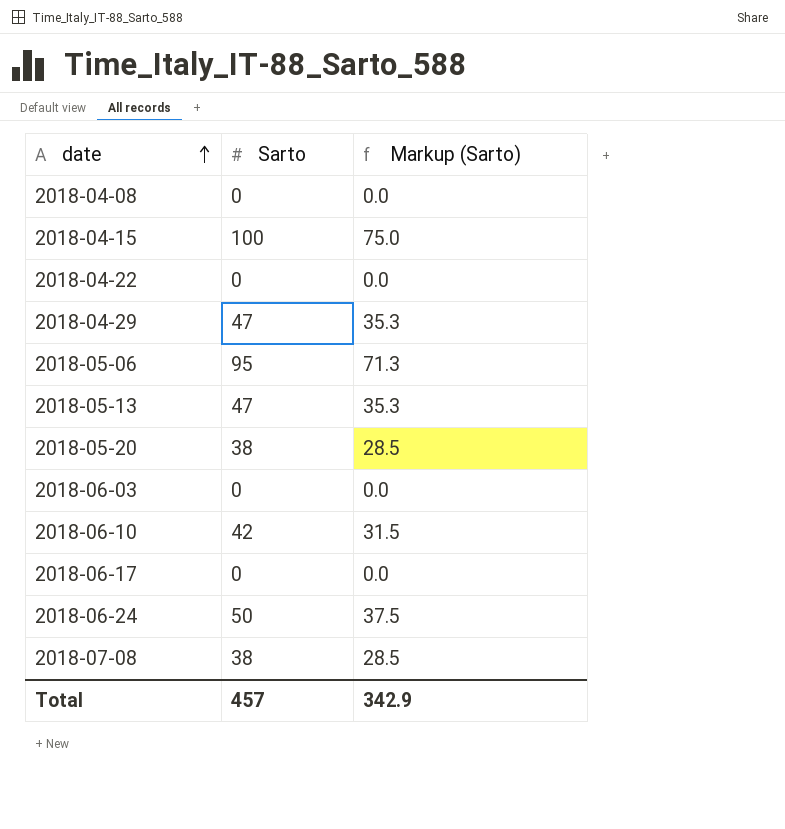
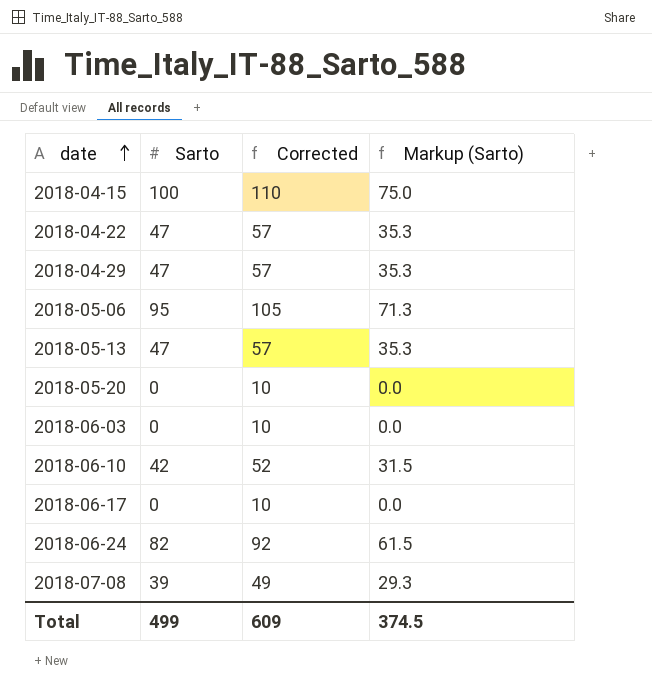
column Corrected | formula: none -> [Sarto] + 10
row 2018-04-08: 0 | 0.0 -> none
2018-04-22 | Sarto: 0 -> 47
2018-04-22 | Markup (Sarto): 0.0 -> 35.3
2018-05-20 | Sarto: 38 -> 0
2018-05-20 | Markup (Sarto): 28.5 -> 0.0
2018-06-24 | Sarto: 50 -> 82
2018-06-24 | Markup (Sarto): 37.5 -> 61.5
2018-07-08 | Sarto: 38 -> 39
2018-07-08 | Markup (Sarto): 28.5 -> 29.3
Total | Sarto: 457 -> 499
Total | Markup (Sarto): 342.9 -> 374.5

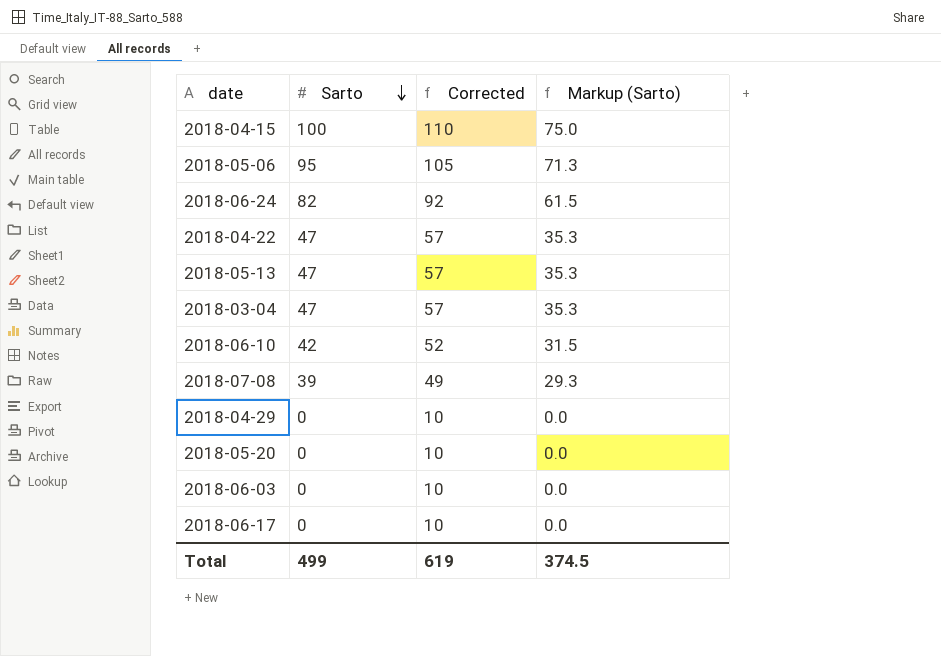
row order: date ascending -> Sarto descending
row 2018-03-04: none -> 47 | 57 | 35.3
2018-04-29 | Sarto: 47 -> 0
2018-04-29 | Corrected: 57 -> 10
2018-04-29 | Markup (Sarto): 35.3 -> 0.0
Total | Corrected: 609 -> 619

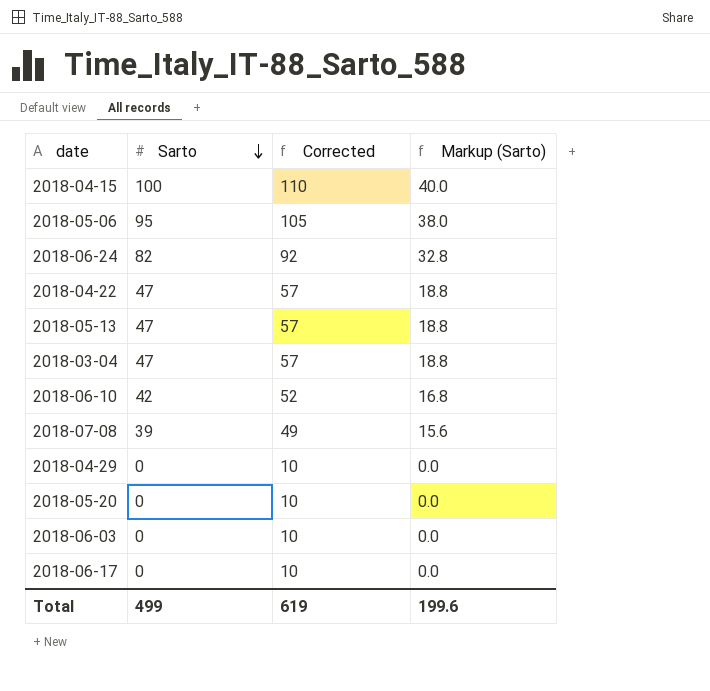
column Markup (Sarto) | formula: [Sarto] * 0.75 -> [Sarto] * 0.4
Total | Markup (Sarto): 374.5 -> 199.6

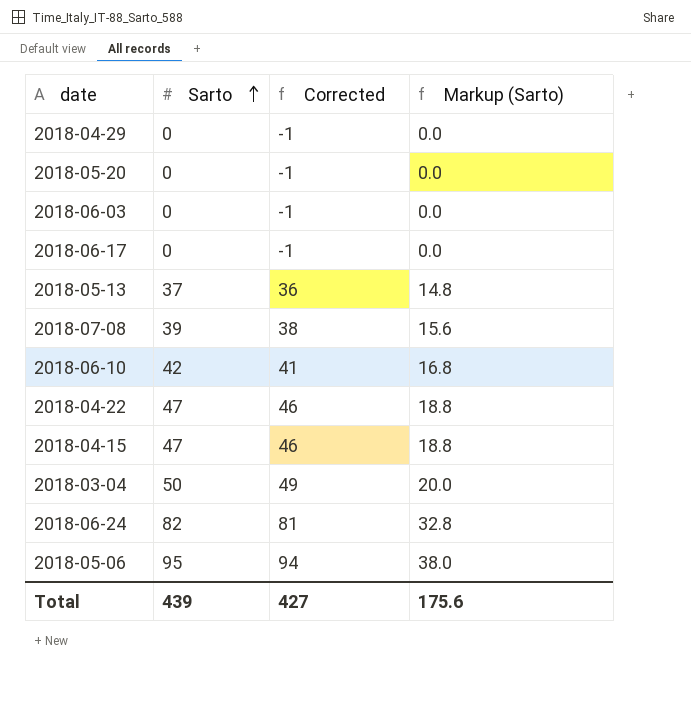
row order: Sarto descending -> Sarto ascending
column Corrected | formula: [Sarto] + 10 -> [Sarto] - 1
2018-05-13 | Sarto: 47 -> 37
2018-05-13 | Markup (Sarto): 18.8 -> 14.8
2018-04-15 | Sarto: 100 -> 47
2018-04-15 | Markup (Sarto): 40.0 -> 18.8
2018-03-04 | Sarto: 47 -> 50
2018-03-04 | Markup (Sarto): 18.8 -> 20.0
Total | Sarto: 499 -> 439
Total | Corrected: 619 -> 427
Total | Markup (Sarto): 199.6 -> 175.6

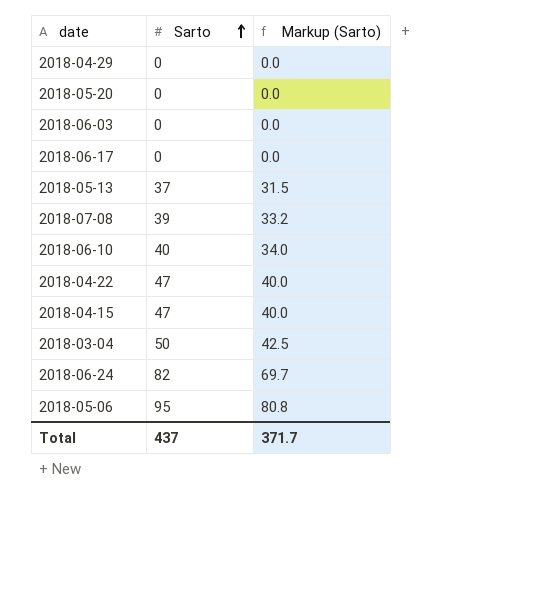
column Corrected | formula: [Sarto] - 1 -> none
column Markup (Sarto) | formula: [Sarto] * 0.4 -> [Sarto] * 0.85
2018-06-10 | Sarto: 42 -> 40
Total | Sarto: 439 -> 437
Total | Markup (Sarto): 175.6 -> 371.7

